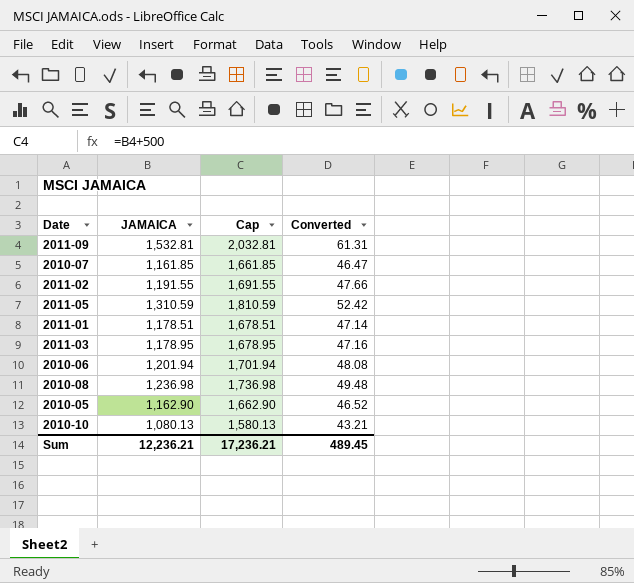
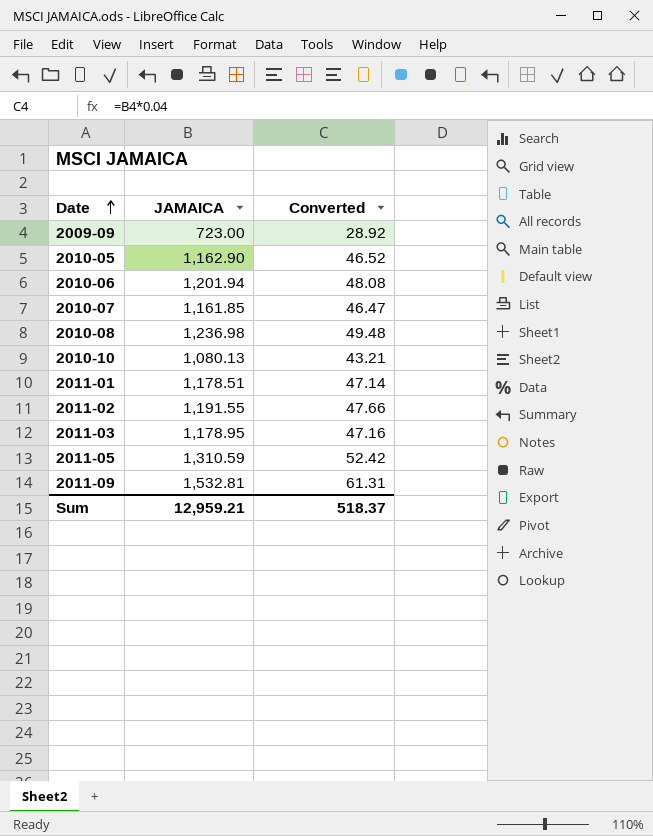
row order: none -> Date ascending
column Cap | formula: [JAMAICA] + 500 -> none
row 2009-09: none -> 723.00 | 28.92
Sum | JAMAICA: 12,236.21 -> 12,959.21
Sum | Converted: 489.45 -> 518.37

